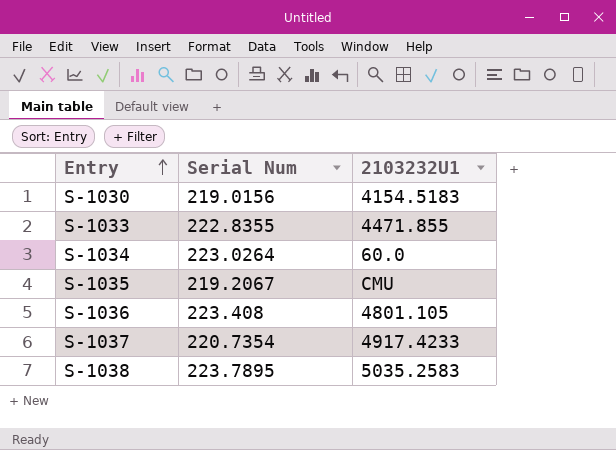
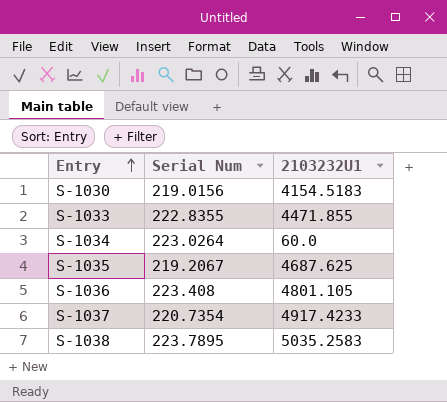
S-1035 | 2103232U1: CMU -> 4687.625

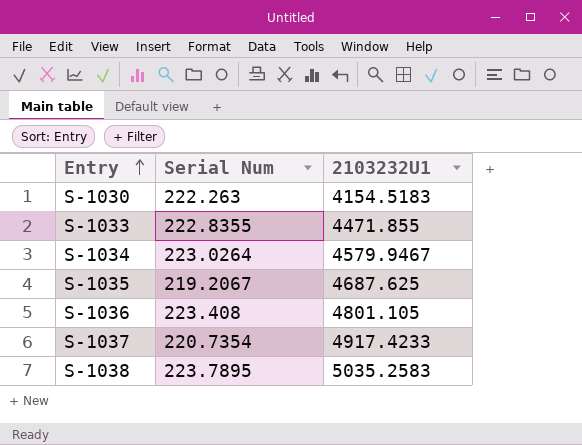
S-1030 | Serial Num: 219.0156 -> 222.263
S-1034 | 2103232U1: 60.0 -> 4579.9467

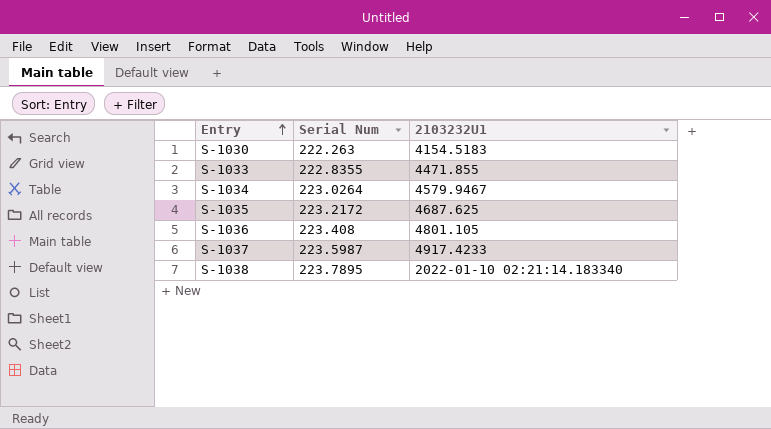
S-1035 | Serial Num: 219.2067 -> 223.2172
S-1037 | Serial Num: 220.7354 -> 223.5987
S-1038 | 2103232U1: 5035.2583 -> 2022-01-10 02:21:14.183340

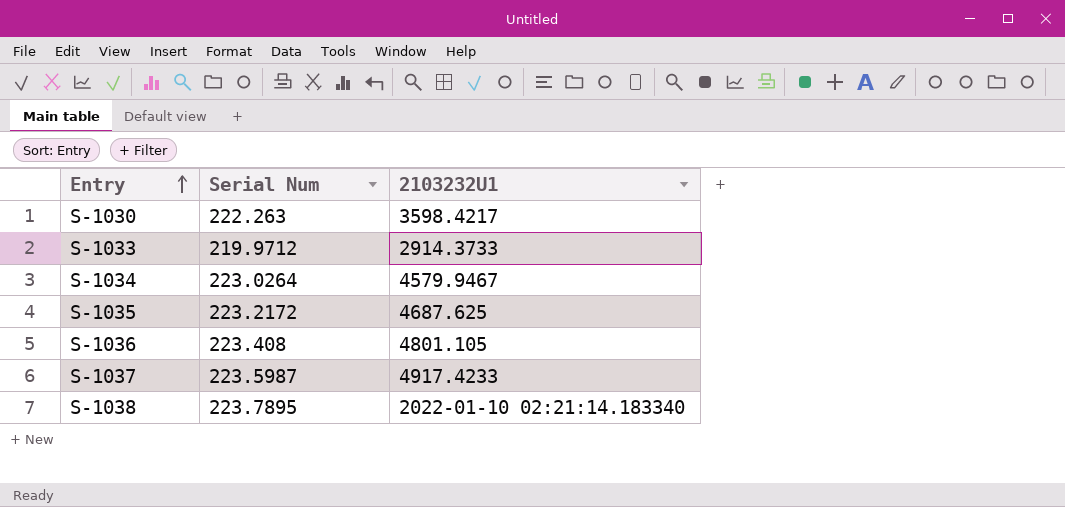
S-1030 | 2103232U1: 4154.5183 -> 3598.4217
S-1033 | Serial Num: 222.8355 -> 219.9712
S-1033 | 2103232U1: 4471.855 -> 2914.3733

